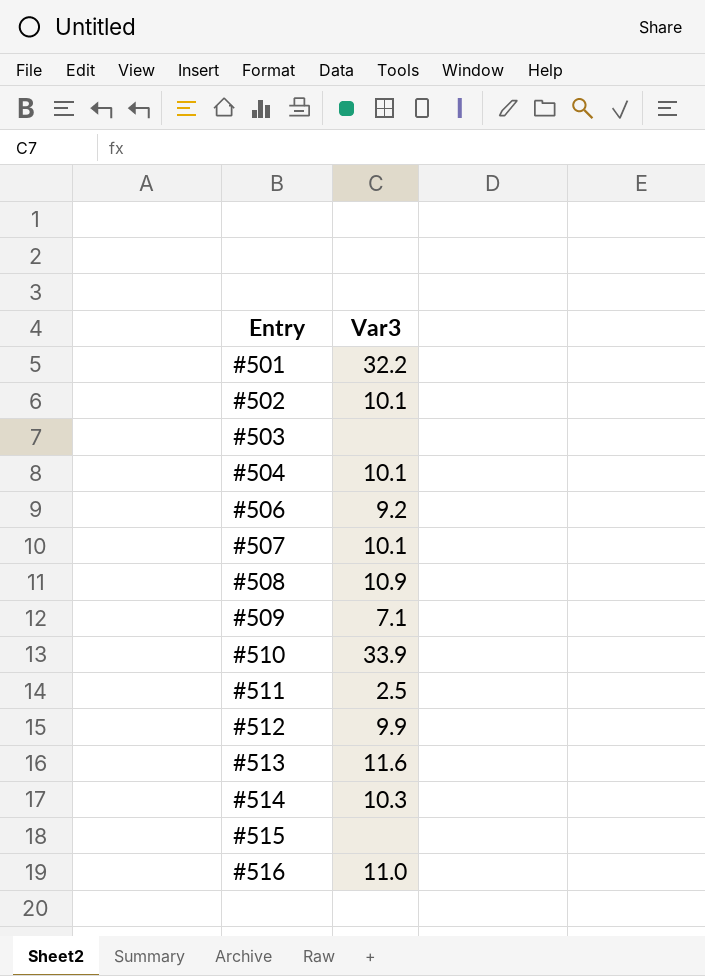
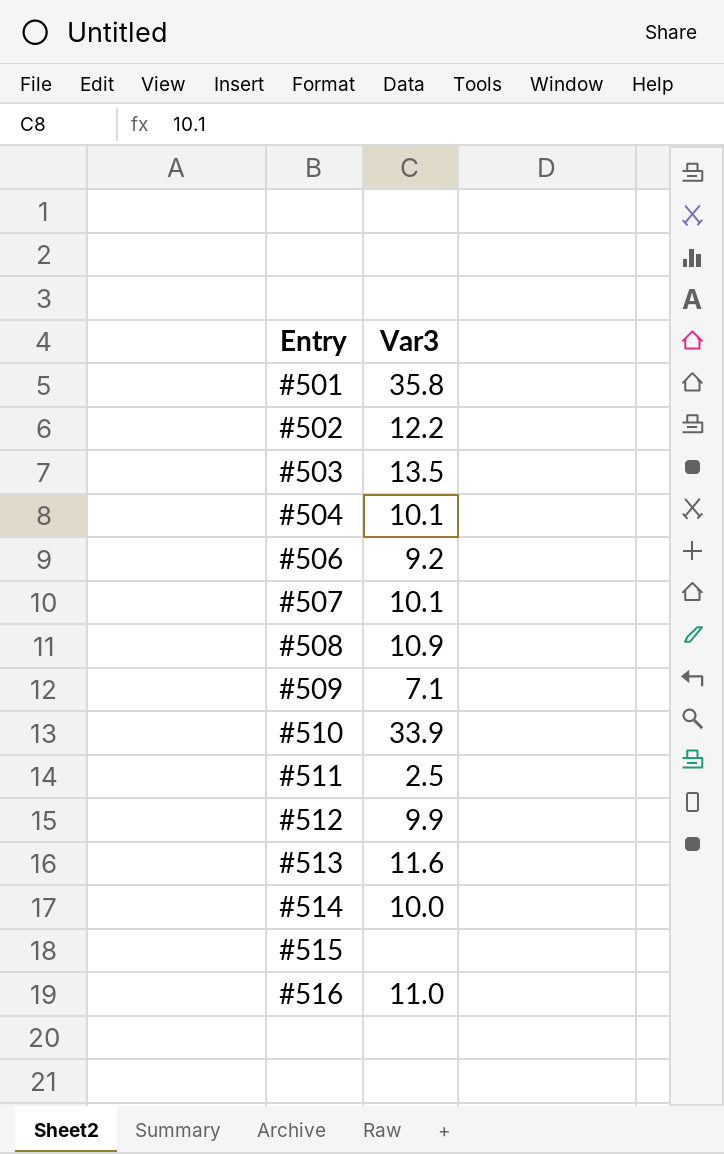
#501 | Var3: 32.2 -> 35.8
#502 | Var3: 10.1 -> 12.2
#503 | Var3: none -> 13.5
#514 | Var3: 10.3 -> 10.0

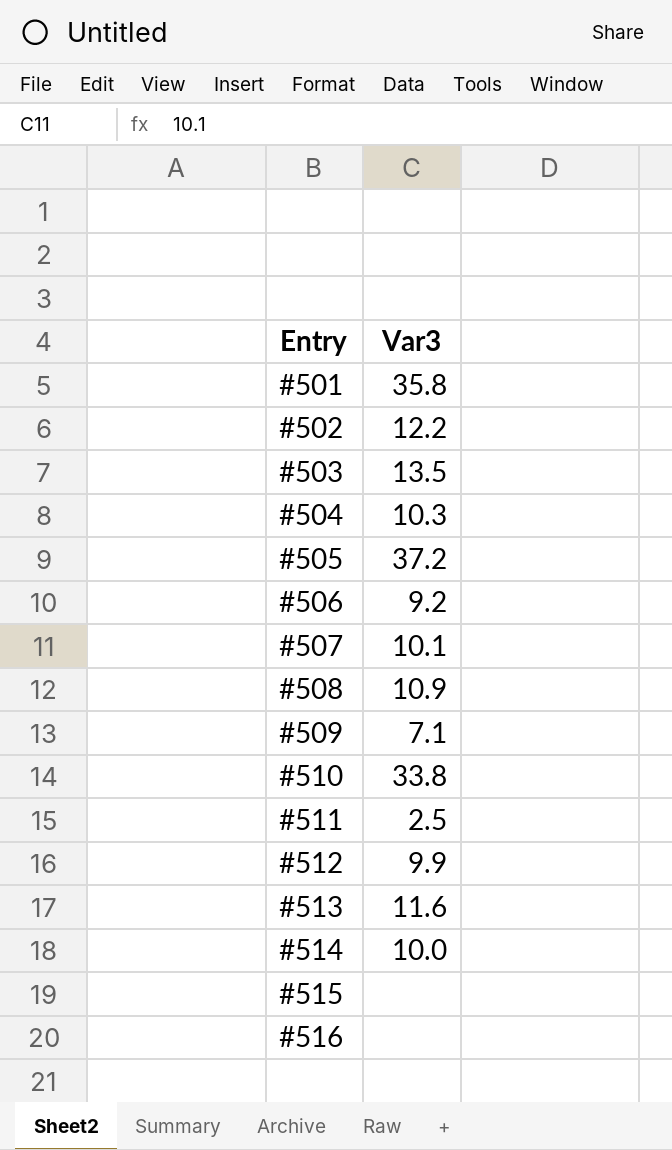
#504 | Var3: 10.1 -> 10.3
row #505: none -> 37.2
#510 | Var3: 33.9 -> 33.8
#516 | Var3: 11.0 -> none

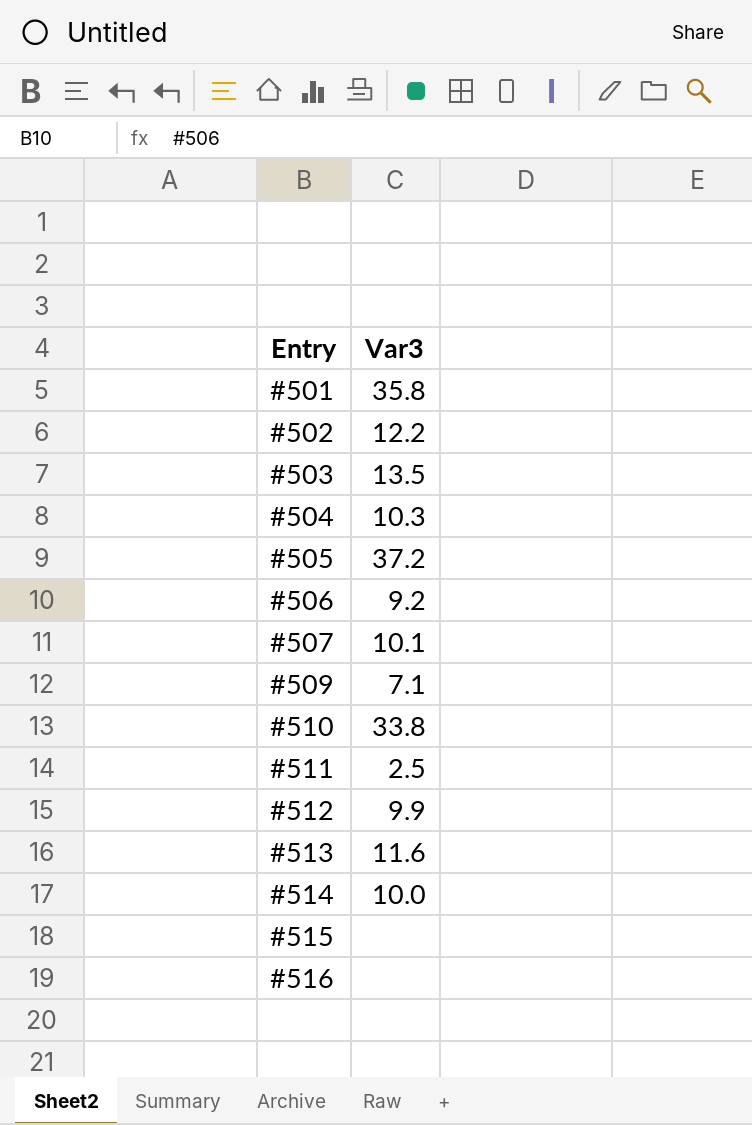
row #508: 10.9 -> none

